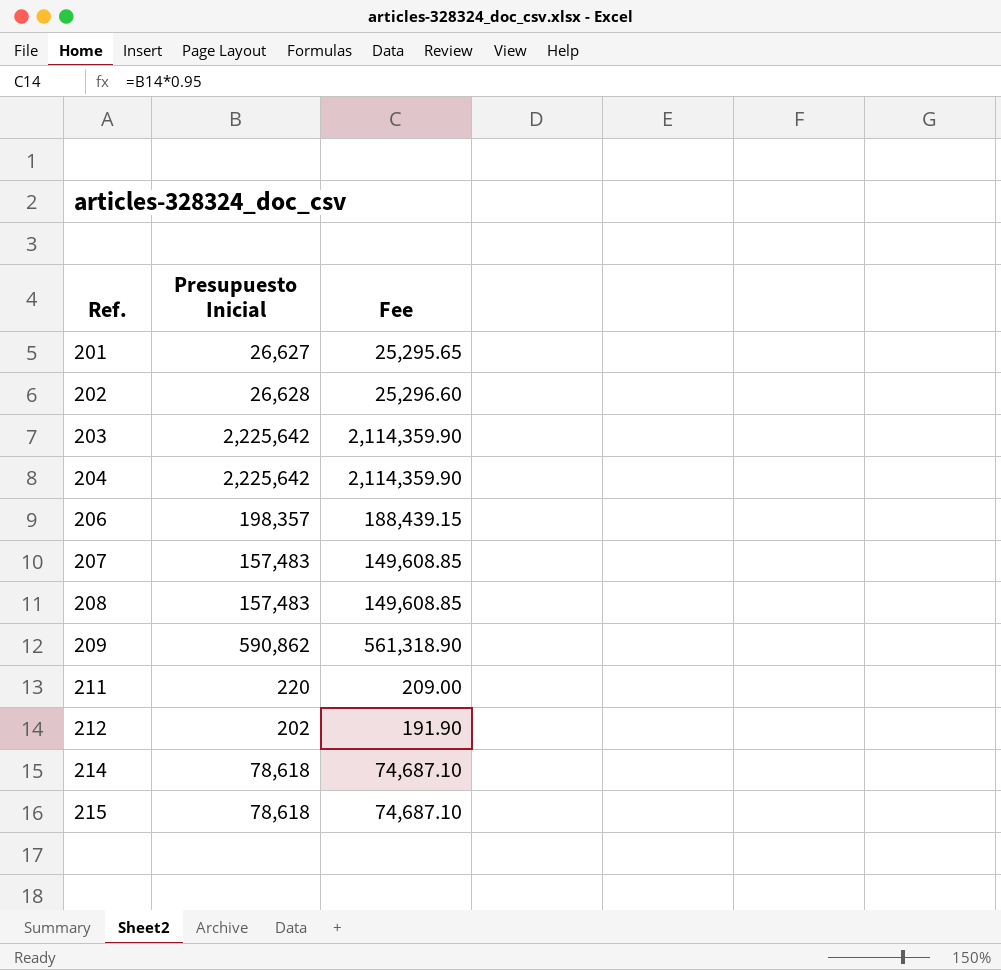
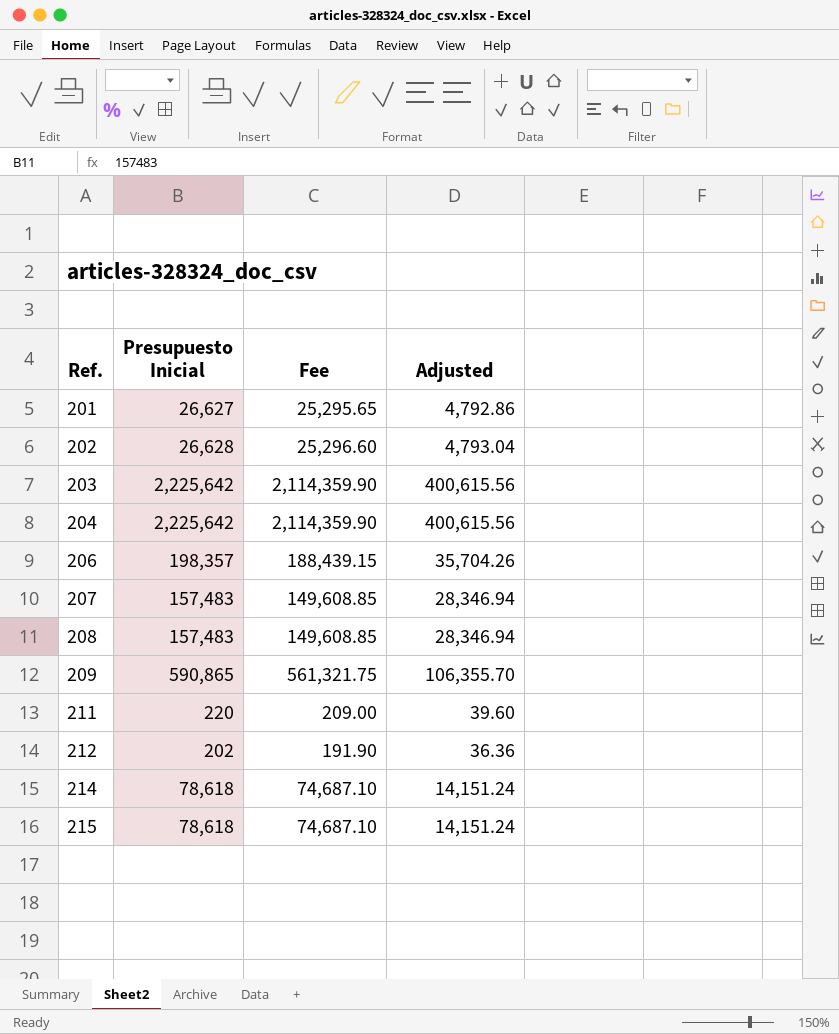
column Adjusted | formula: none -> [Presupuesto Inicial] * 0.18
209 | Presupuesto Inicial: 590,862 -> 590,865
209 | Fee: 561,318.90 -> 561,321.75

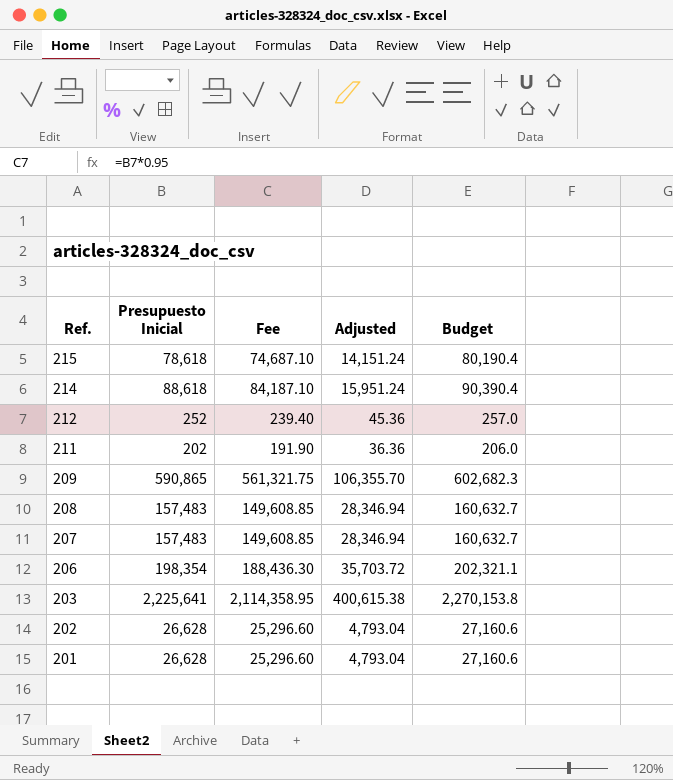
row order: Ref. ascending -> Ref. descending
column Budget | formula: none -> [Presupuesto Inicial] * 1.02
row 204: 2,225,642 | 2,114,359.90 | 400,615.56 -> none
214 | Presupuesto Inicial: 78,618 -> 88,618
214 | Fee: 74,687.10 -> 84,187.10
214 | Adjusted: 14,151.24 -> 15,951.24
212 | Presupuesto Inicial: 202 -> 252
212 | Fee: 191.90 -> 239.40
212 | Adjusted: 36.36 -> 45.36
211 | Presupuesto Inicial: 220 -> 202
211 | Fee: 209.00 -> 191.90
211 | Adjusted: 39.60 -> 36.36
206 | Presupuesto Inicial: 198,357 -> 198,354
206 | Fee: 188,439.15 -> 188,436.30
206 | Adjusted: 35,704.26 -> 35,703.72
203 | Presupuesto Inicial: 2,225,642 -> 2,225,641
203 | Fee: 2,114,359.90 -> 2,114,358.95
203 | Adjusted: 400,615.56 -> 400,615.38
201 | Presupuesto Inicial: 26,627 -> 26,628
201 | Fee: 25,295.65 -> 25,296.60
201 | Adjusted: 4,792.86 -> 4,793.04

